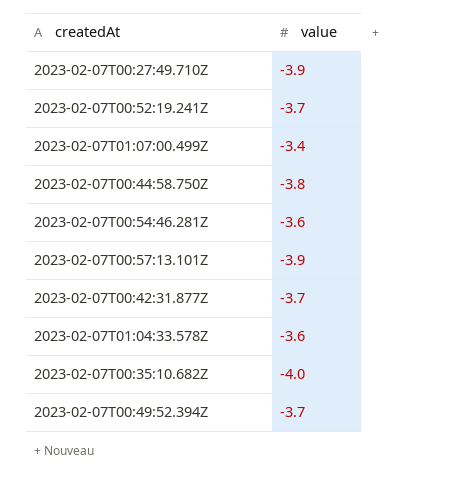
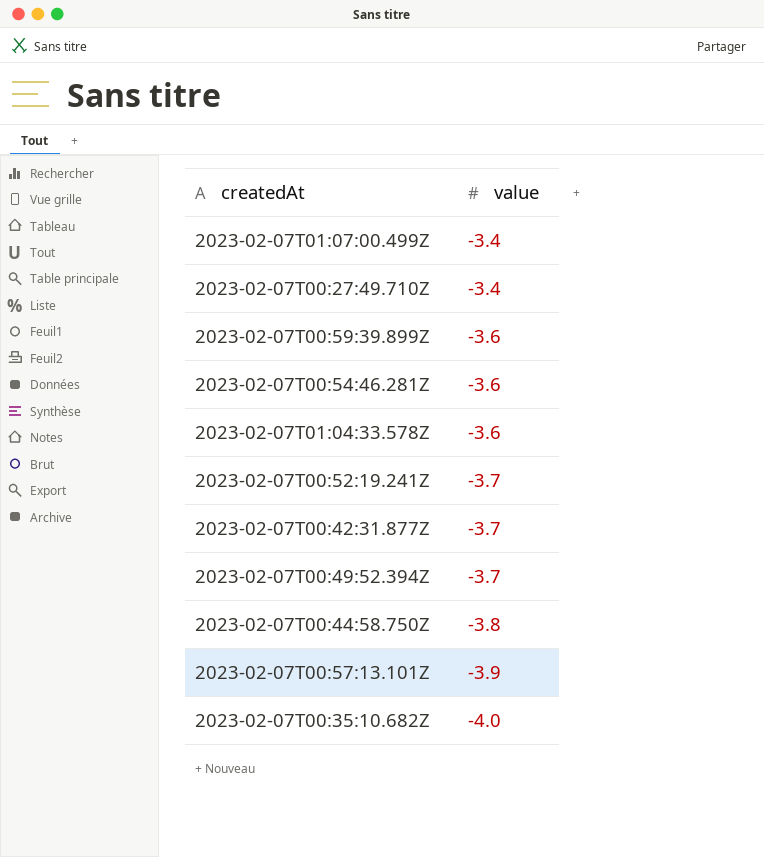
row order: none -> value descending
2023-02-07T00:27:49.710Z | value: -3.9 -> -3.4
row 2023-02-07T00:59:39.899Z: none -> -3.6

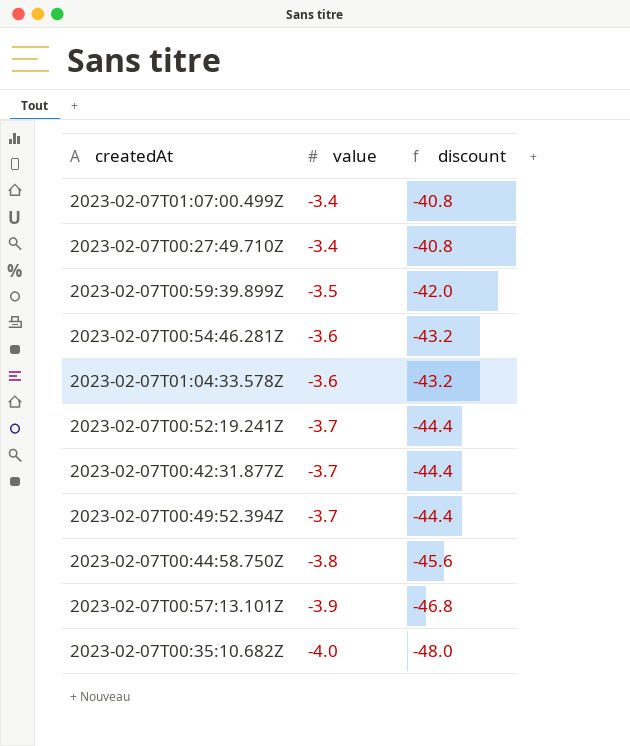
column discount | formula: none -> [value] * 12
2023-02-07T00:59:39.899Z | value: -3.6 -> -3.5

